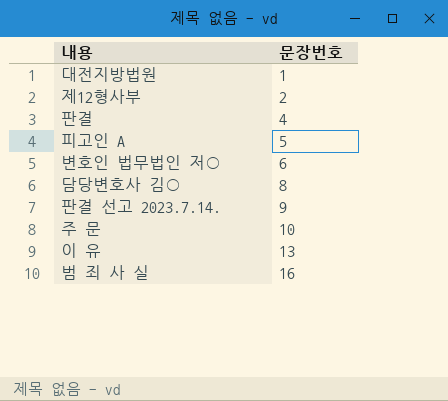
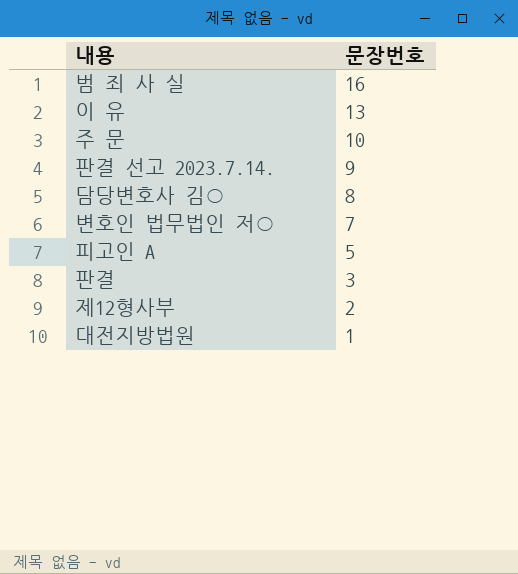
row order: 문장번호 ascending -> 문장번호 descending
변호인 법무법인 저○ | 문장번호: 6 -> 7
판결 | 문장번호: 4 -> 3

